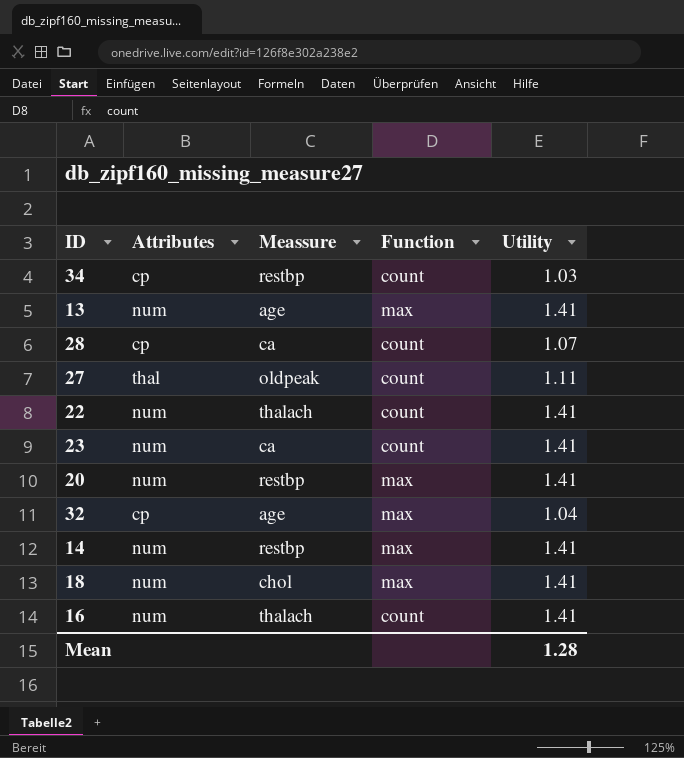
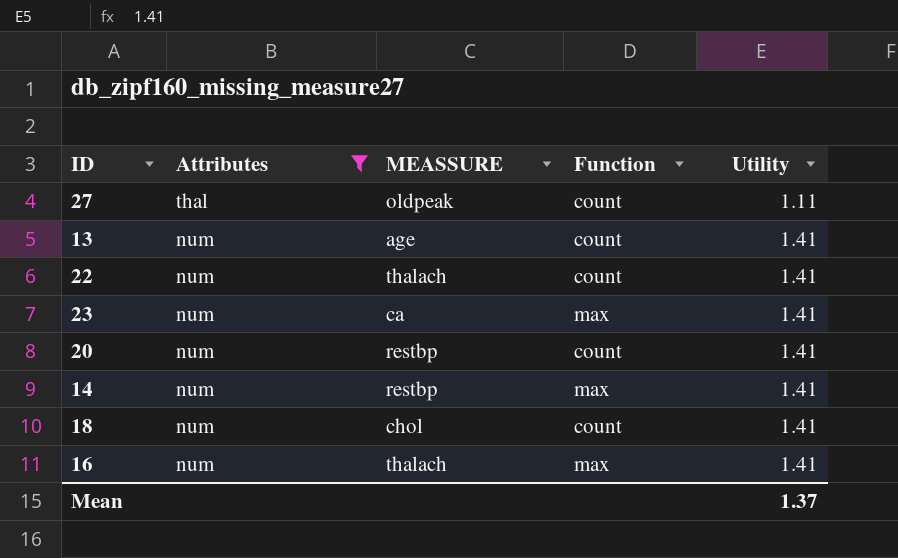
filter: none -> Attributes != cp
row order: none -> Attributes descending
column name: Meassure -> MEASSURE
13 | Function: max -> count
23 | Function: count -> max
20 | Function: max -> count
18 | Function: max -> count
16 | Function: count -> max
Mean | Utility: 1.28 -> 1.37

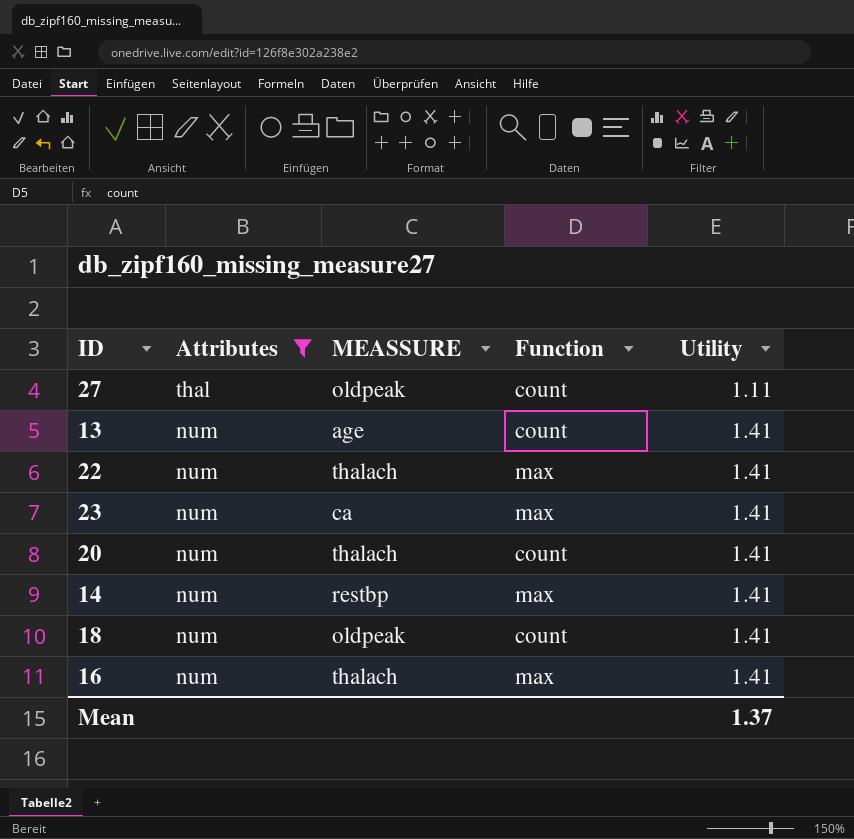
22 | Function: count -> max
20 | MEASSURE: restbp -> thalach
18 | MEASSURE: chol -> oldpeak

